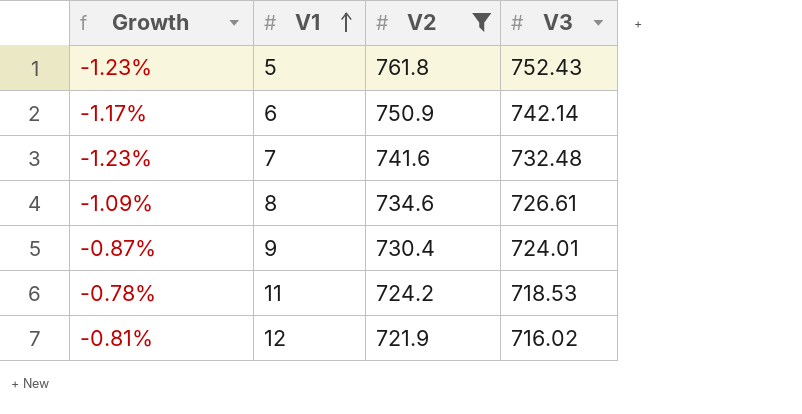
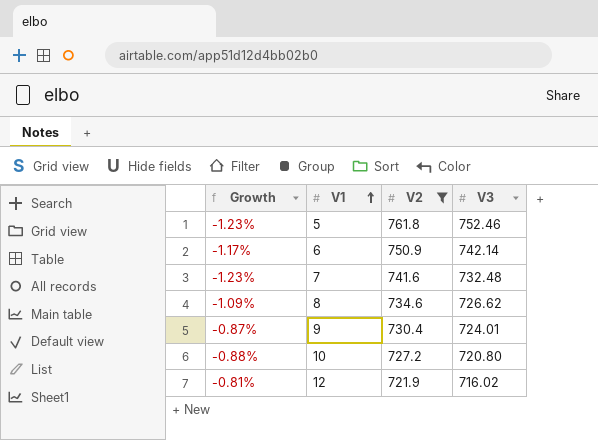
row 11: -0.78% | 724.2 | 718.53 -> none
5 | V3: 752.43 -> 752.46
8 | V3: 726.61 -> 726.62
row 10: none -> -0.88% | 727.2 | 720.80

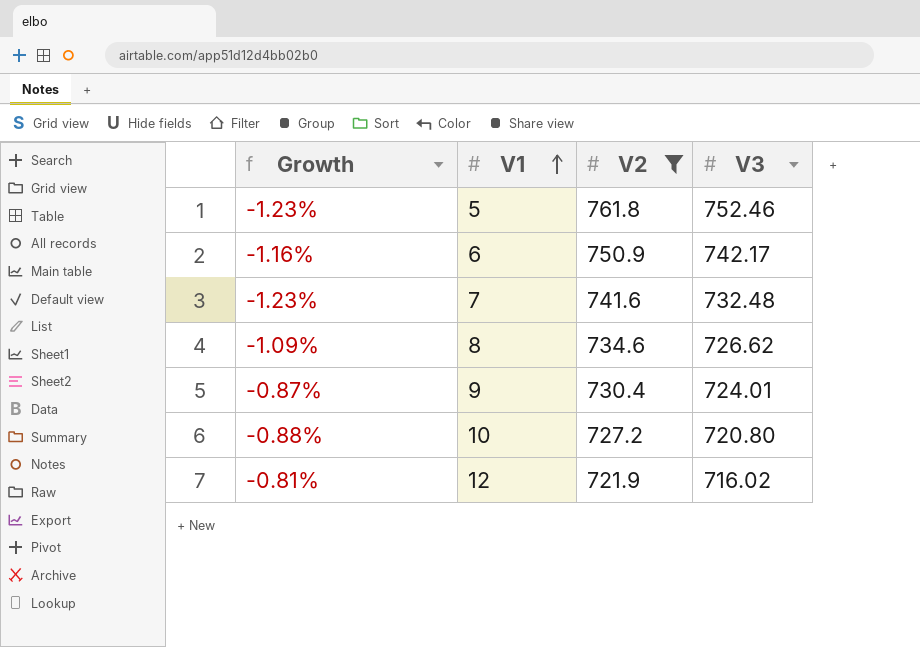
6 | Growth: -1.17% -> -1.16%
6 | V3: 742.14 -> 742.17

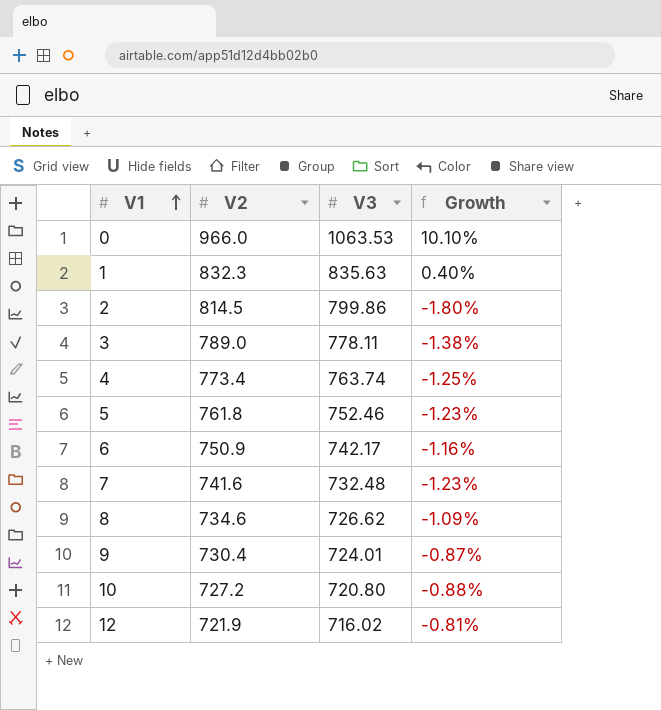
filter: V2 <= 761.8 -> none
column Growth | position: 1 -> 4

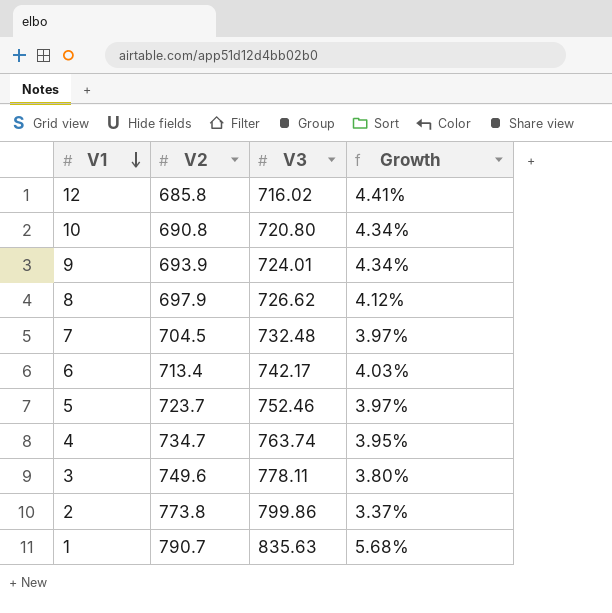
row order: V1 ascending -> V1 descending
row 0: 966.0 | 1063.53 | 10.10% -> none
12 | V2: 721.9 -> 685.8
12 | Growth: -0.81% -> 4.41%
10 | V2: 727.2 -> 690.8
10 | Growth: -0.88% -> 4.34%
9 | V2: 730.4 -> 693.9
9 | Growth: -0.87% -> 4.34%
8 | V2: 734.6 -> 697.9
8 | Growth: -1.09% -> 4.12%
7 | V2: 741.6 -> 704.5
7 | Growth: -1.23% -> 3.97%
6 | V2: 750.9 -> 713.4
6 | Growth: -1.16% -> 4.03%
5 | V2: 761.8 -> 723.7
5 | Growth: -1.23% -> 3.97%
4 | V2: 773.4 -> 734.7
4 | Growth: -1.25% -> 3.95%
3 | V2: 789.0 -> 749.6
3 | Growth: -1.38% -> 3.80%
2 | V2: 814.5 -> 773.8
2 | Growth: -1.80% -> 3.37%
1 | V2: 832.3 -> 790.7
1 | Growth: 0.40% -> 5.68%

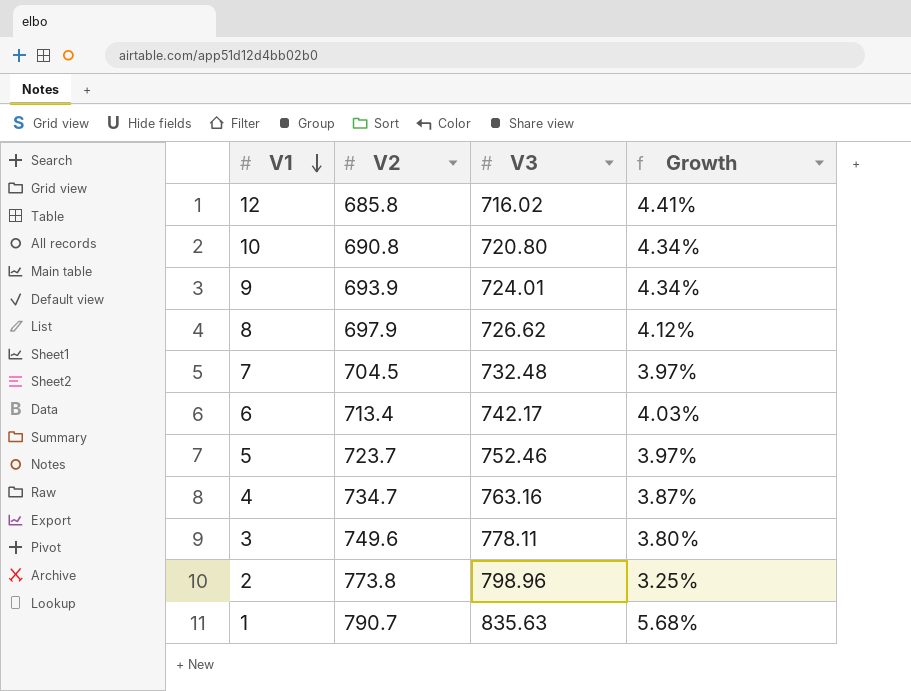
4 | V3: 763.74 -> 763.16
4 | Growth: 3.95% -> 3.87%
2 | V3: 799.86 -> 798.96
2 | Growth: 3.37% -> 3.25%

